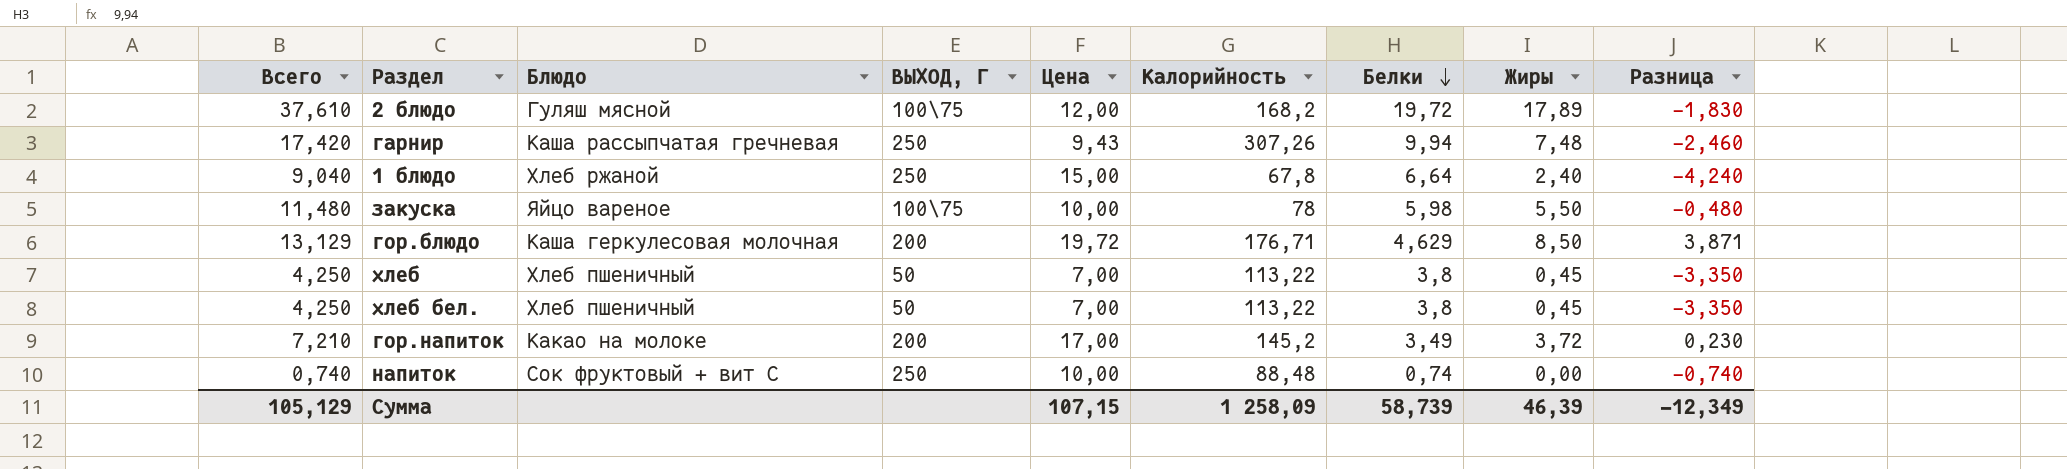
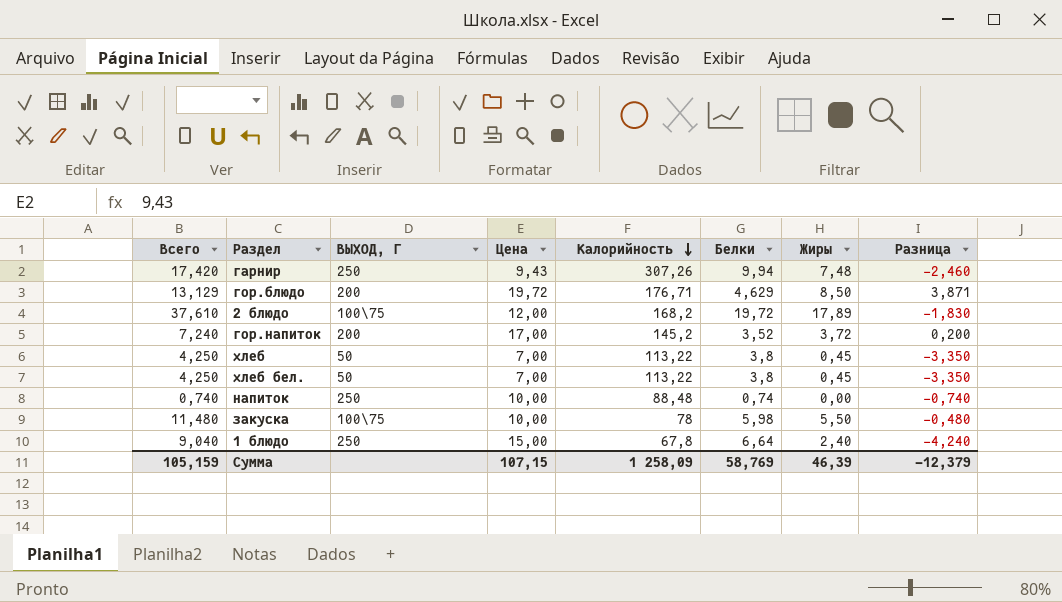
row order: Белки descending -> Калорийность descending
column Блюдо | position: 3 -> none
гор.напиток | Всего: 7,210 -> 7,240
гор.напиток | Белки: 3,49 -> 3,52
гор.напиток | Разница: 0,230 -> 0,200
Сумма | Всего: 105,129 -> 105,159
Сумма | Белки: 58,739 -> 58,769
Сумма | Разница: -12,349 -> -12,379

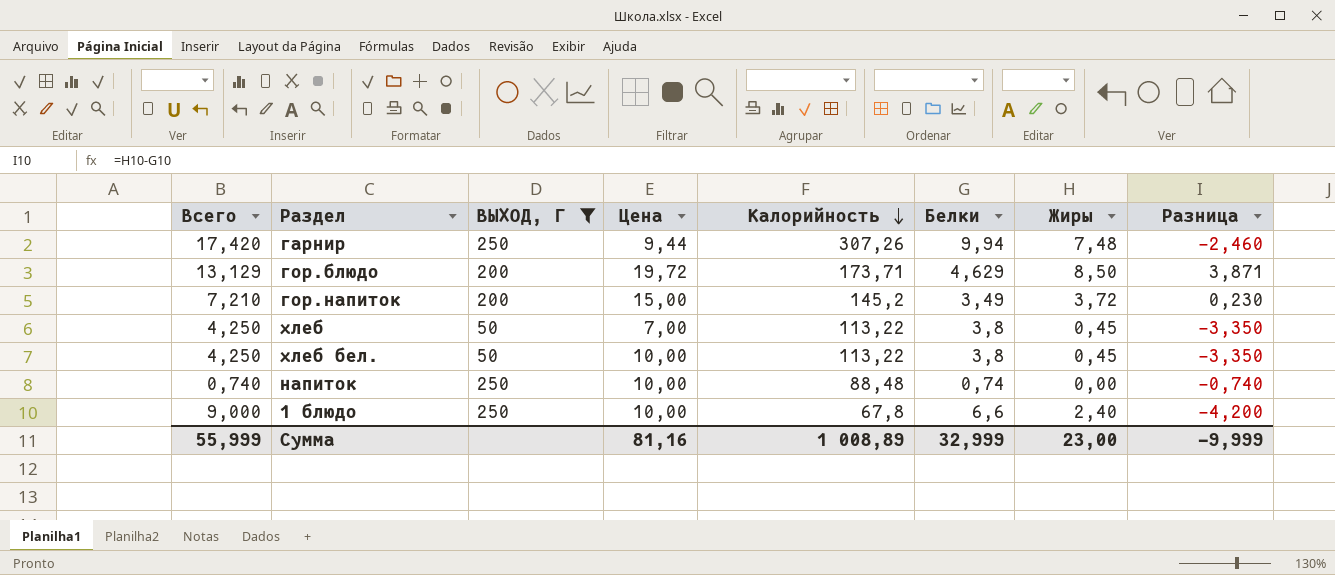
filter: none -> ВЫХОД, Г != 100\75
гарнир | Цена: 9,43 -> 9,44
гор.блюдо | Калорийность: 176,71 -> 173,71
гор.напиток | Всего: 7,240 -> 7,210
гор.напиток | Цена: 17,00 -> 15,00
гор.напиток | Белки: 3,52 -> 3,49
гор.напиток | Разница: 0,200 -> 0,230
хлеб бел. | Цена: 7,00 -> 10,00
1 блюдо | Всего: 9,040 -> 9,000
1 блюдо | Цена: 15,00 -> 10,00
1 блюдо | Белки: 6,64 -> 6,6
1 блюдо | Разница: -4,240 -> -4,200
Сумма | Всего: 105,159 -> 55,999
Сумма | Цена: 107,15 -> 81,16
Сумма | Калорийность: 1 258,09 -> 1 008,89
Сумма | Белки: 58,769 -> 32,999
Сумма | Жиры: 46,39 -> 23,00
Сумма | Разница: -12,379 -> -9,999

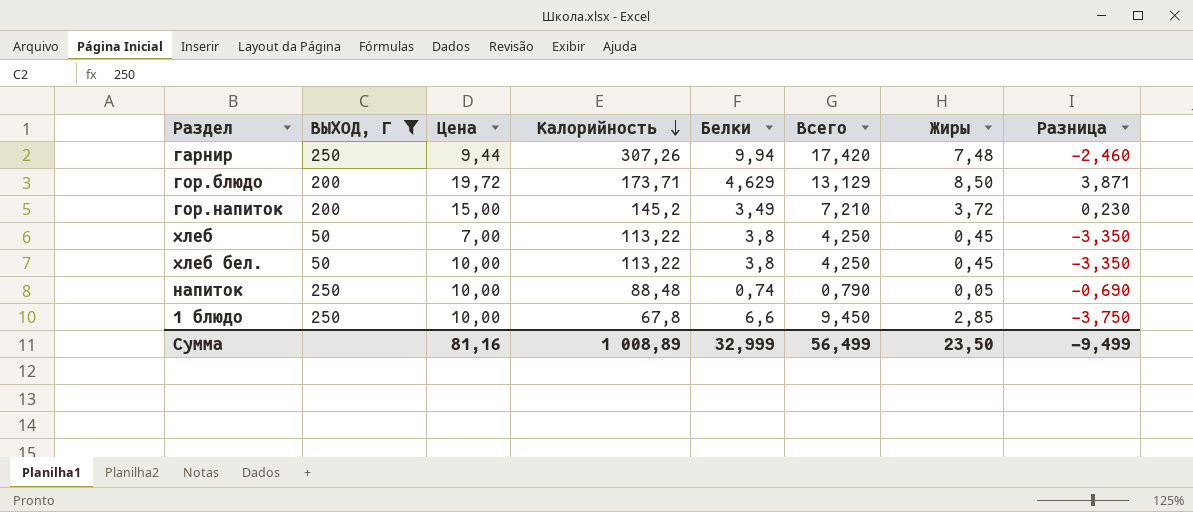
column Всего | position: 1 -> 6
напиток | Всего: 0,740 -> 0,790
напиток | Жиры: 0,00 -> 0,05
напиток | Разница: -0,740 -> -0,690
1 блюдо | Всего: 9,000 -> 9,450
1 блюдо | Жиры: 2,40 -> 2,85
1 блюдо | Разница: -4,200 -> -3,750
Сумма | Всего: 55,999 -> 56,499
Сумма | Жиры: 23,00 -> 23,50
Сумма | Разница: -9,999 -> -9,499

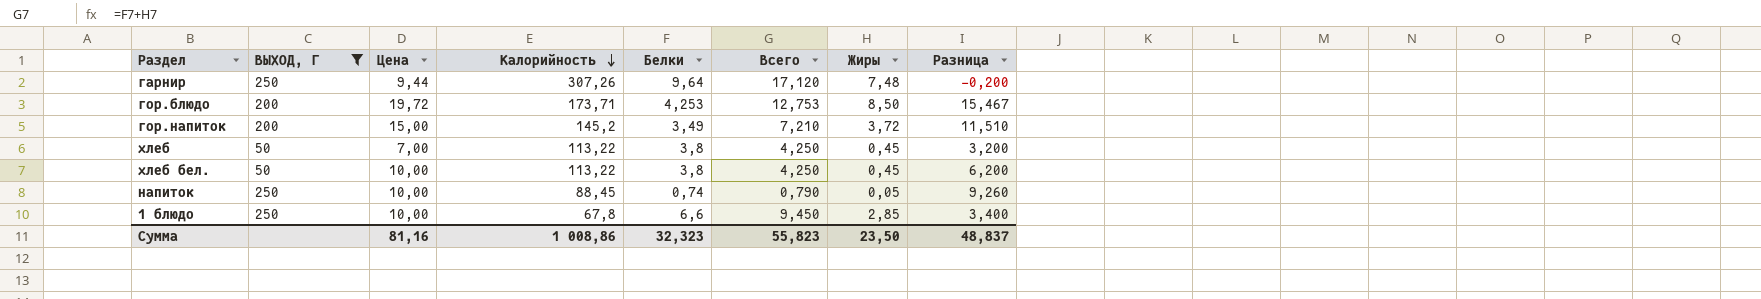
column Разница | formula: [Жиры] - [Белки] -> [Цена] - [Белки]
гарнир | Белки: 9,94 -> 9,64
гарнир | Всего: 17,420 -> 17,120
гор.блюдо | Белки: 4,629 -> 4,253
гор.блюдо | Всего: 13,129 -> 12,753
напиток | Калорийность: 88,48 -> 88,45
Сумма | Калорийность: 1 008,89 -> 1 008,86
Сумма | Белки: 32,999 -> 32,323
Сумма | Всего: 56,499 -> 55,823
Сумма | Разница: -9,499 -> 48,837

